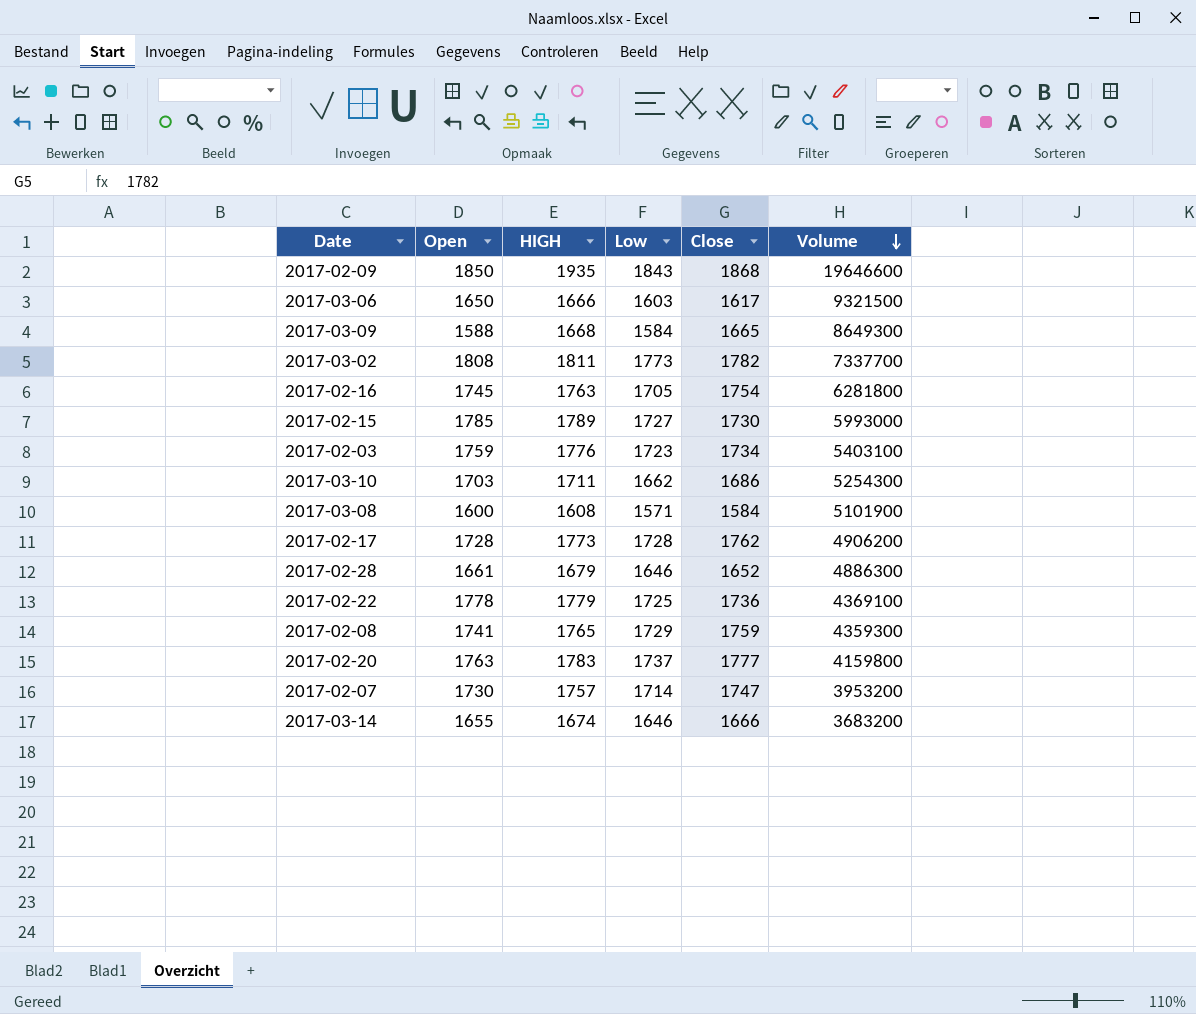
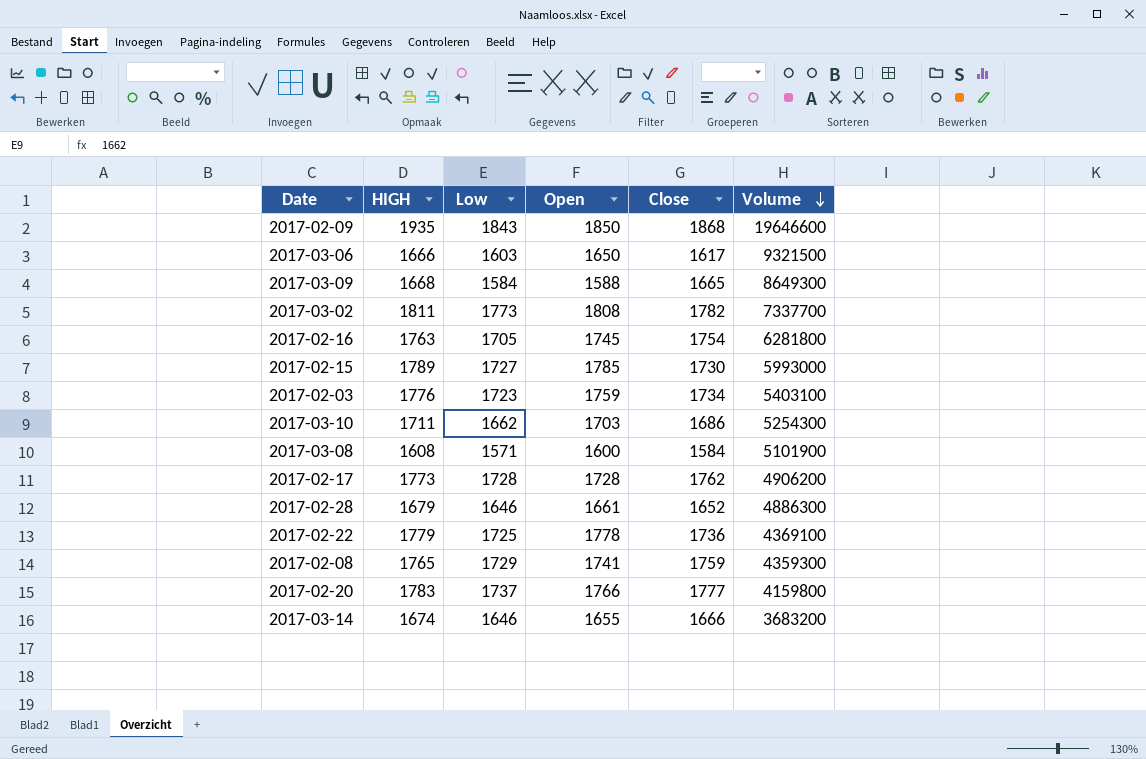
column Open | position: 2 -> 4
row 2017-02-07: 1730 | 1757 | 1714 | 1747 | 3953200 -> none
2017-02-20 | Open: 1763 -> 1766

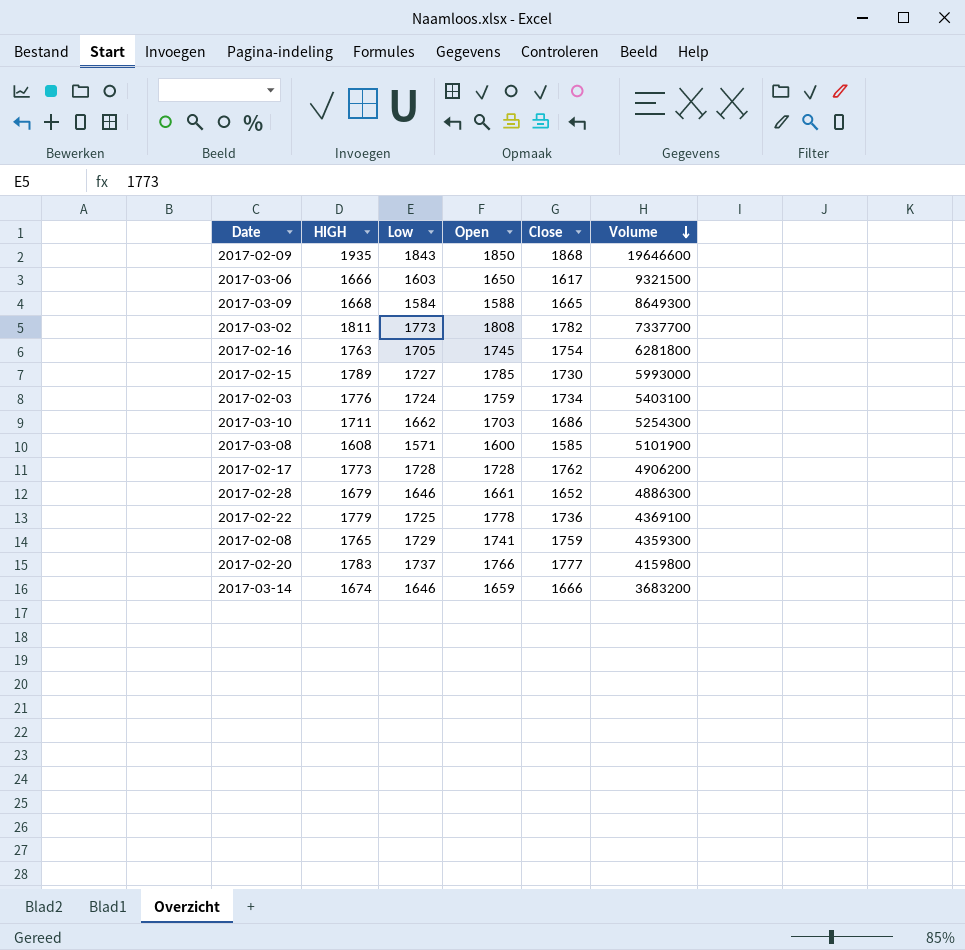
2017-02-03 | Low: 1723 -> 1724
2017-03-08 | Close: 1584 -> 1585
2017-03-14 | Open: 1655 -> 1659

